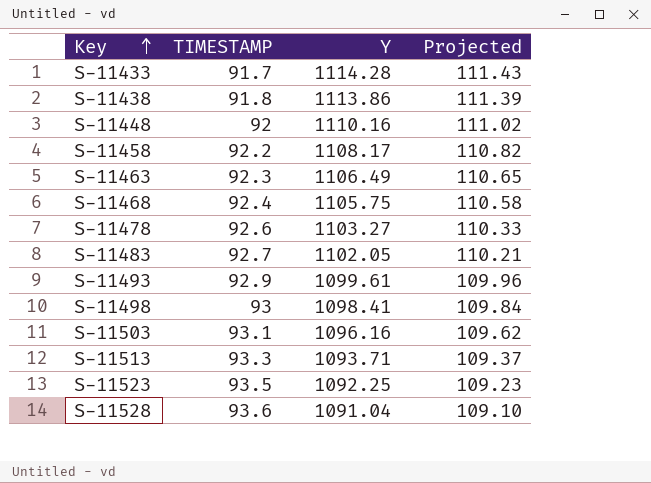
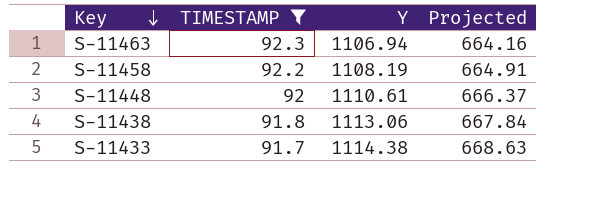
filter: none -> TIMESTAMP <= 92.3
row order: Key ascending -> Key descending
column Projected | formula: [Y] * 0.1 -> [Y] * 0.6
S-11463 | Y: 1106.49 -> 1106.94
S-11458 | Y: 1108.17 -> 1108.19
S-11448 | Y: 1110.16 -> 1110.61
S-11438 | Y: 1113.86 -> 1113.06
S-11433 | Y: 1114.28 -> 1114.38

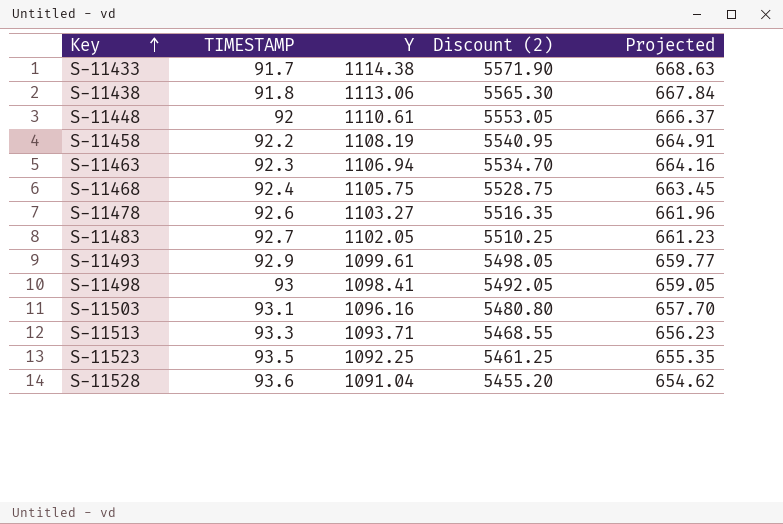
filter: TIMESTAMP <= 92.3 -> none
row order: Key descending -> Key ascending
column Discount (2) | formula: none -> [Y] * 5

